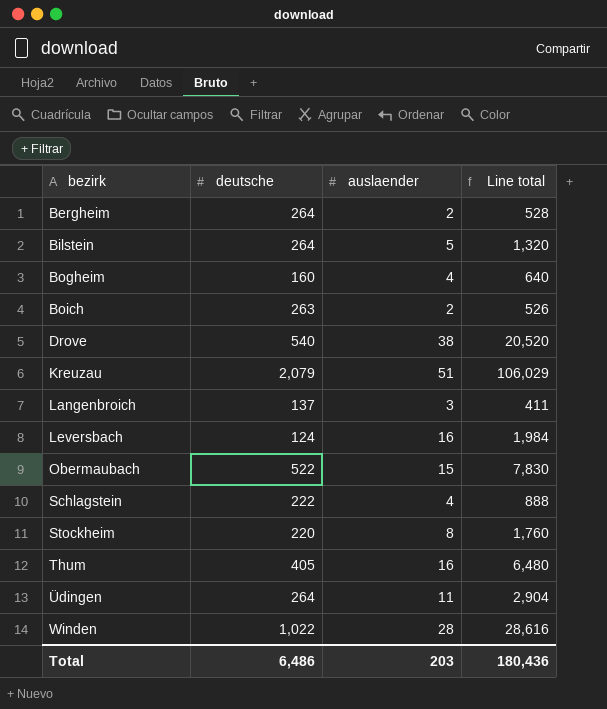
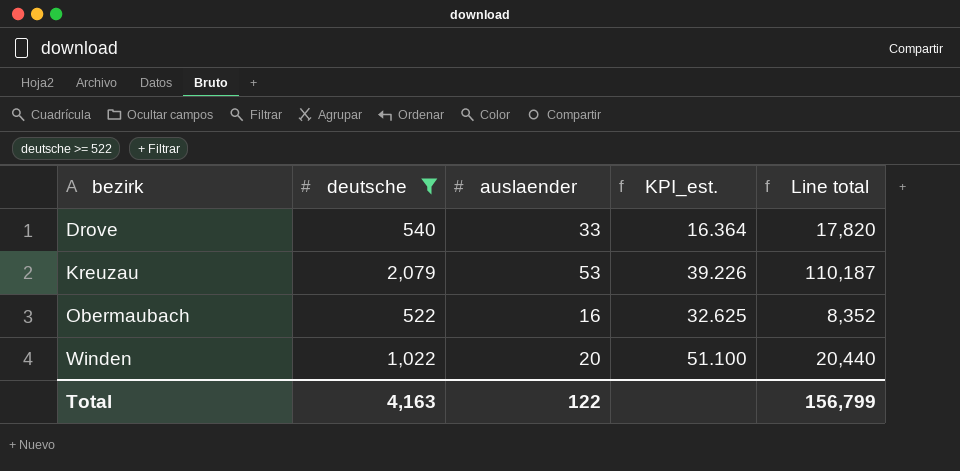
filter: none -> deutsche >= 522
column KPI_est. | formula: none -> [deutsche] / [auslaender]
Drove | auslaender: 38 -> 33
Drove | Line total: 20,520 -> 17,820
Kreuzau | auslaender: 51 -> 53
Kreuzau | Line total: 106,029 -> 110,187
Obermaubach | auslaender: 15 -> 16
Obermaubach | Line total: 7,830 -> 8,352
Winden | auslaender: 28 -> 20
Winden | Line total: 28,616 -> 20,440
Total | deutsche: 6,486 -> 4,163
Total | auslaender: 203 -> 122
Total | Line total: 180,436 -> 156,799

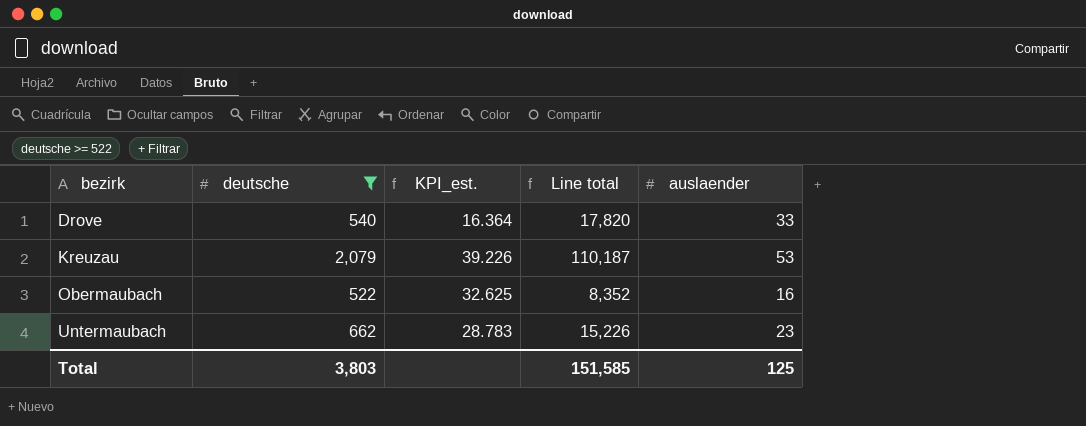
column auslaender | position: 3 -> 5
row Winden: 1,022 | 20 | 51.100 | 20,440 -> none
row Untermaubach: none -> 662 | 28.783 | 15,226 | 23
Total | deutsche: 4,163 -> 3,803
Total | Line total: 156,799 -> 151,585
Total | auslaender: 122 -> 125

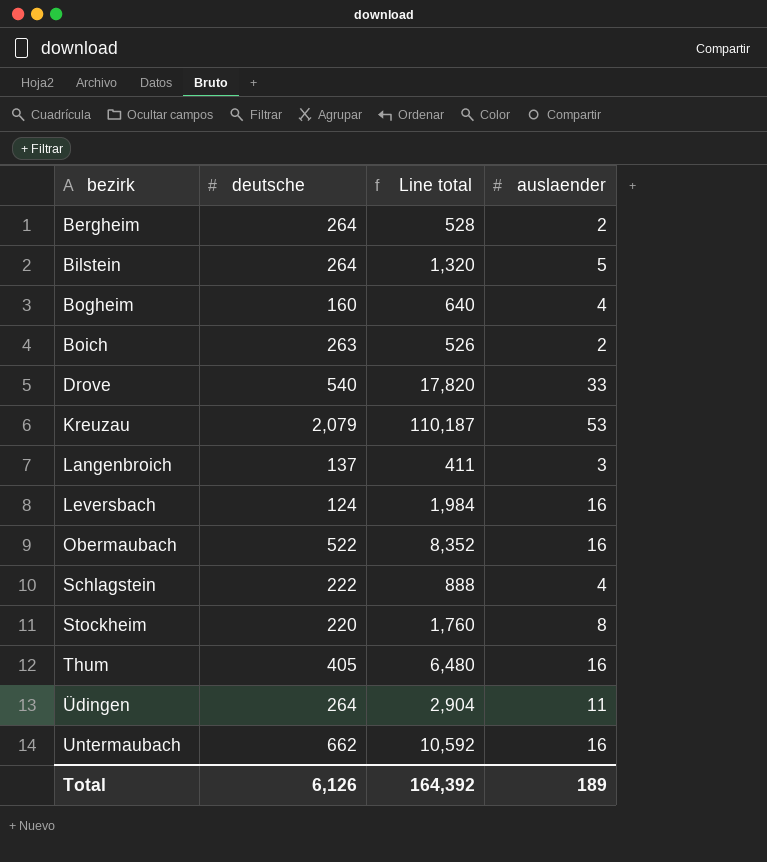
filter: deutsche >= 522 -> none
column KPI_est. | formula: [deutsche] / [auslaender] -> none
Untermaubach | Line total: 15,226 -> 10,592
Untermaubach | auslaender: 23 -> 16
Total | deutsche: 3,803 -> 6,126
Total | Line total: 151,585 -> 164,392
Total | auslaender: 125 -> 189

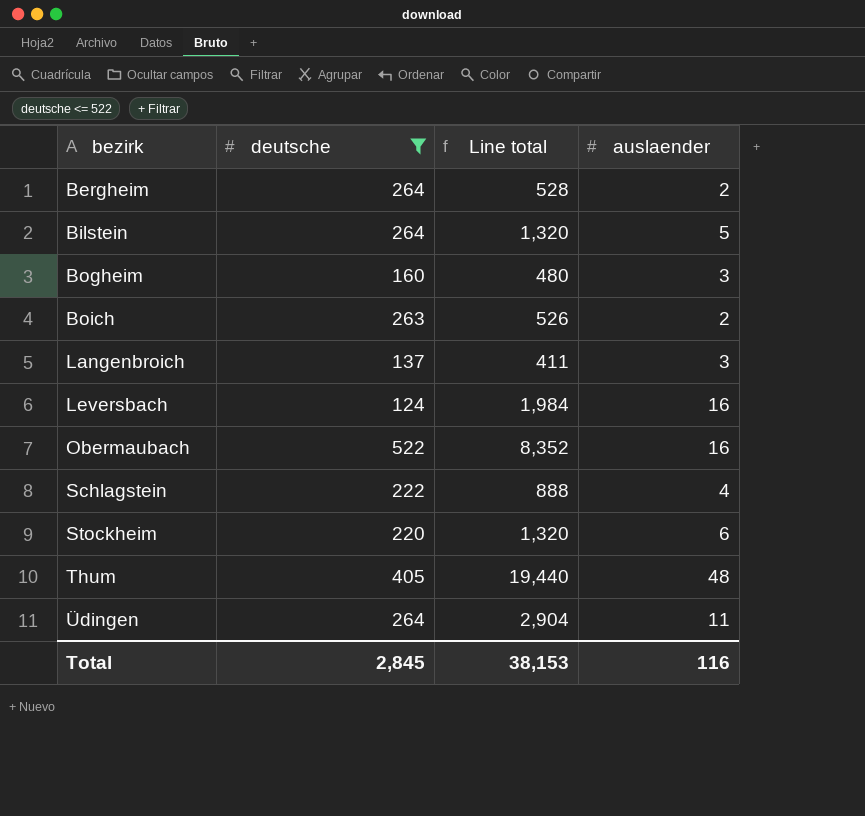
filter: none -> deutsche <= 522
Bogheim | Line total: 640 -> 480
Bogheim | auslaender: 4 -> 3
Stockheim | Line total: 1,760 -> 1,320
Stockheim | auslaender: 8 -> 6
Thum | Line total: 6,480 -> 19,440
Thum | auslaender: 16 -> 48
Total | deutsche: 6,126 -> 2,845
Total | Line total: 164,392 -> 38,153
Total | auslaender: 189 -> 116

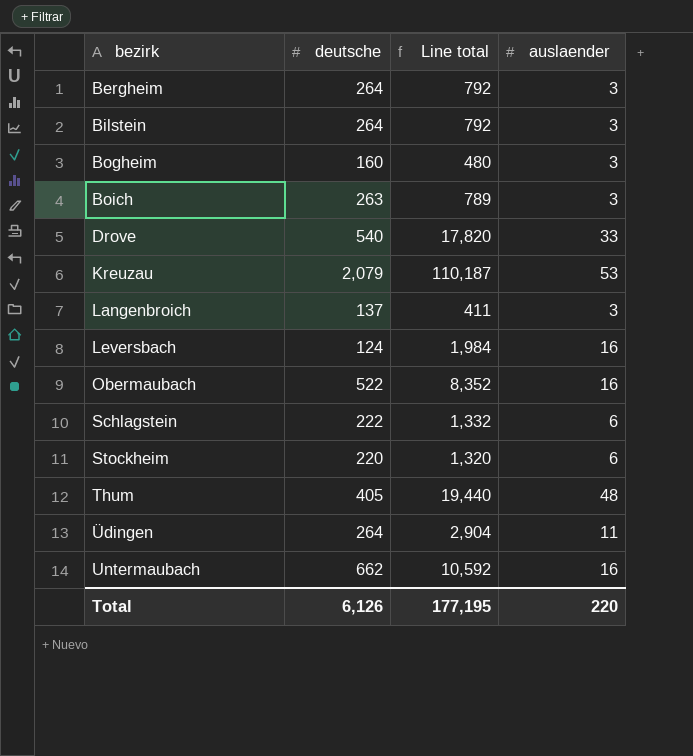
filter: deutsche <= 522 -> none
Bergheim | Line total: 528 -> 792
Bergheim | auslaender: 2 -> 3
Bilstein | Line total: 1,320 -> 792
Bilstein | auslaender: 5 -> 3
Boich | Line total: 526 -> 789
Boich | auslaender: 2 -> 3
Schlagstein | Line total: 888 -> 1,332
Schlagstein | auslaender: 4 -> 6
Total | deutsche: 2,845 -> 6,126
Total | Line total: 38,153 -> 177,195
Total | auslaender: 116 -> 220

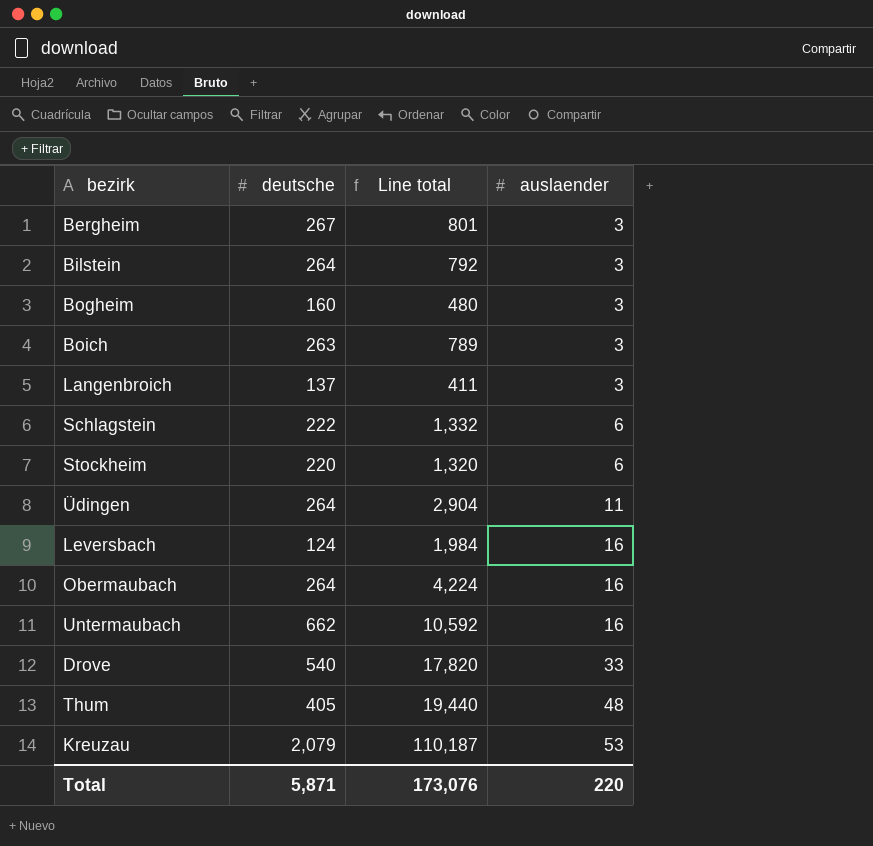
row order: bezirk ascending -> auslaender ascending
Bergheim | deutsche: 264 -> 267
Bergheim | Line total: 792 -> 801
Obermaubach | deutsche: 522 -> 264
Obermaubach | Line total: 8,352 -> 4,224
Total | deutsche: 6,126 -> 5,871
Total | Line total: 177,195 -> 173,076

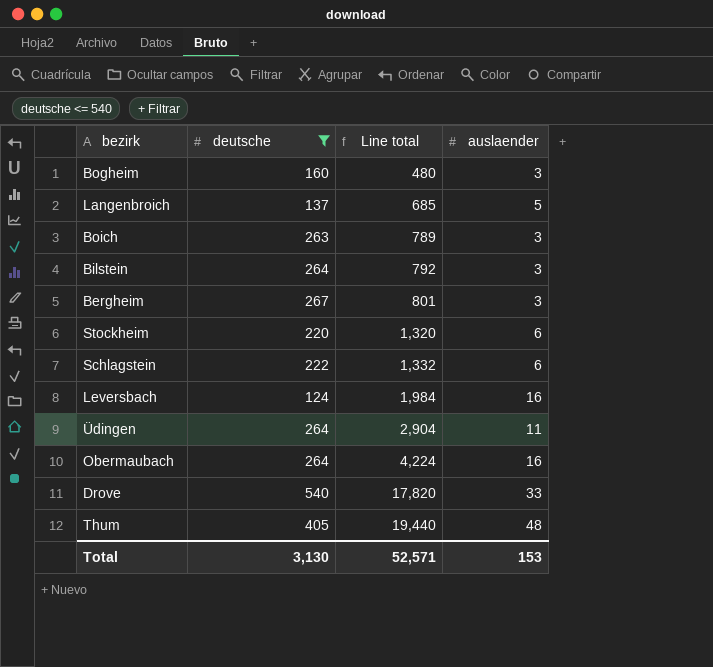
filter: none -> deutsche <= 540
row order: auslaender ascending -> Line total ascending
Langenbroich | Line total: 411 -> 685
Langenbroich | auslaender: 3 -> 5
Total | deutsche: 5,871 -> 3,130
Total | Line total: 173,076 -> 52,571
Total | auslaender: 220 -> 153

